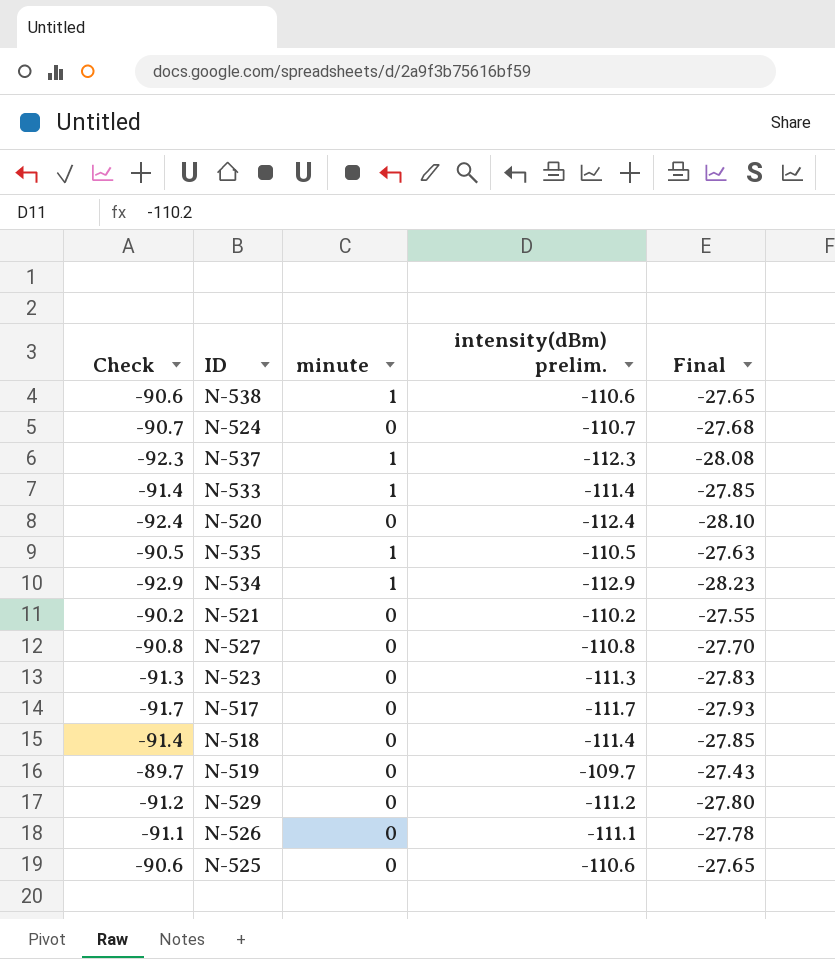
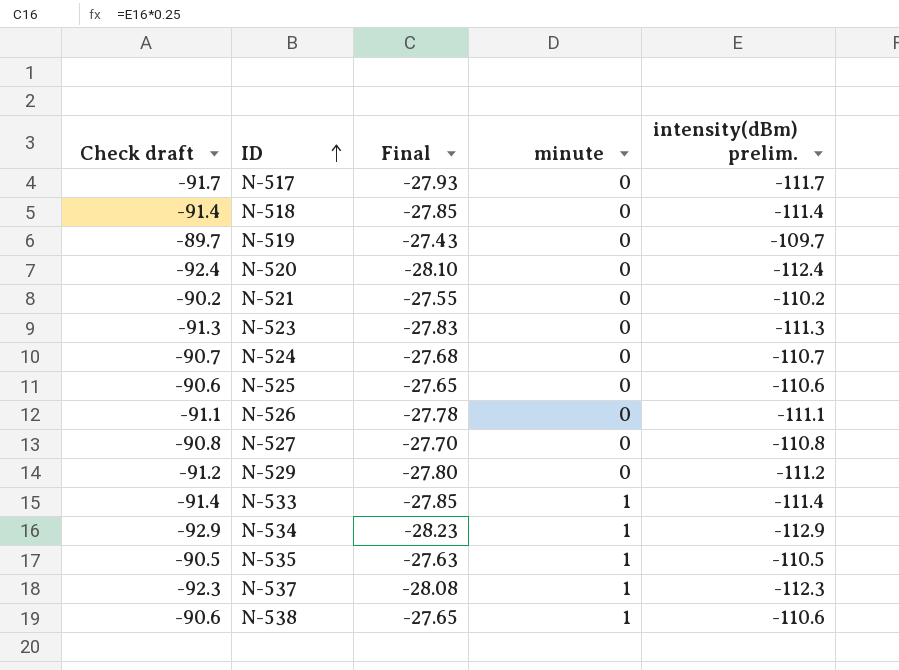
row order: none -> ID ascending
column name: Check -> Check draft
column Final | position: 5 -> 3

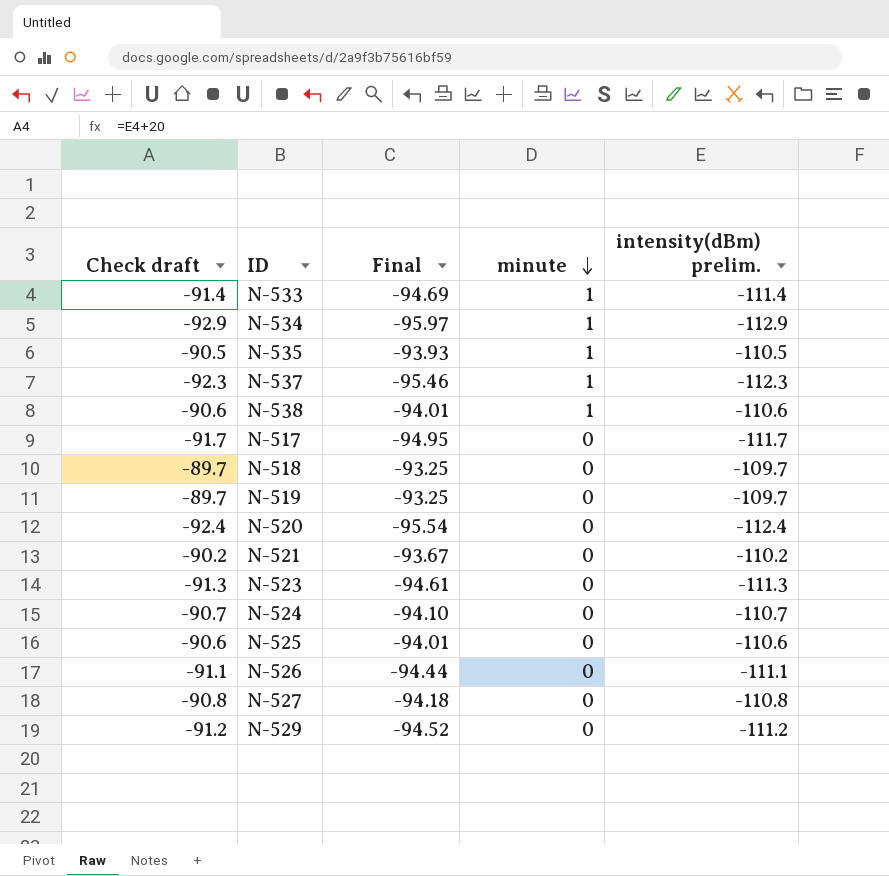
row order: ID ascending -> minute descending
column Final | formula: [intensity(dBm) prelim.] * 0.25 -> [intensity(dBm) prelim.] * 0.85
N-518 | Check draft: -91.4 -> -89.7
N-518 | intensity(dBm) prelim.: -111.4 -> -109.7

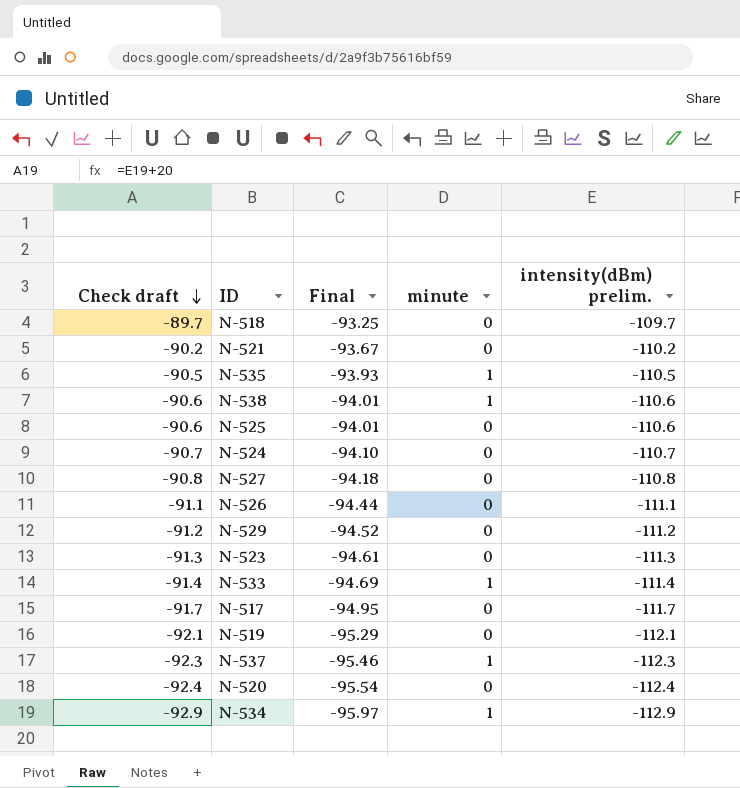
row order: minute descending -> Check draft descending
N-519 | Check draft: -89.7 -> -92.1
N-519 | Final: -93.25 -> -95.29
N-519 | intensity(dBm) prelim.: -109.7 -> -112.1

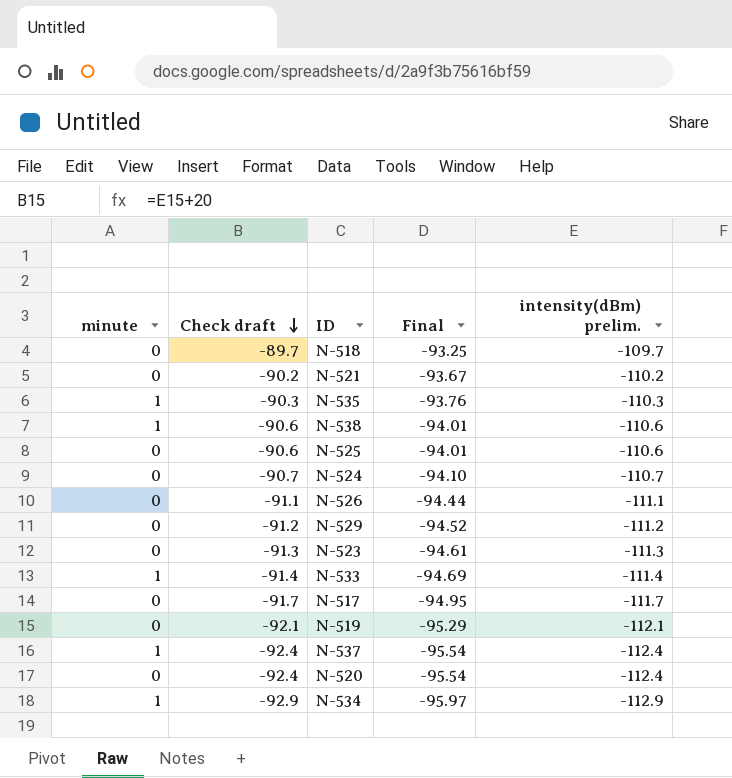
column minute | position: 4 -> 1
row N-527: -90.8 | -94.18 | 0 | -110.8 -> none
N-535 | Check draft: -90.5 -> -90.3
N-535 | Final: -93.93 -> -93.76
N-535 | intensity(dBm) prelim.: -110.5 -> -110.3
N-537 | Check draft: -92.3 -> -92.4
N-537 | Final: -95.46 -> -95.54
N-537 | intensity(dBm) prelim.: -112.3 -> -112.4

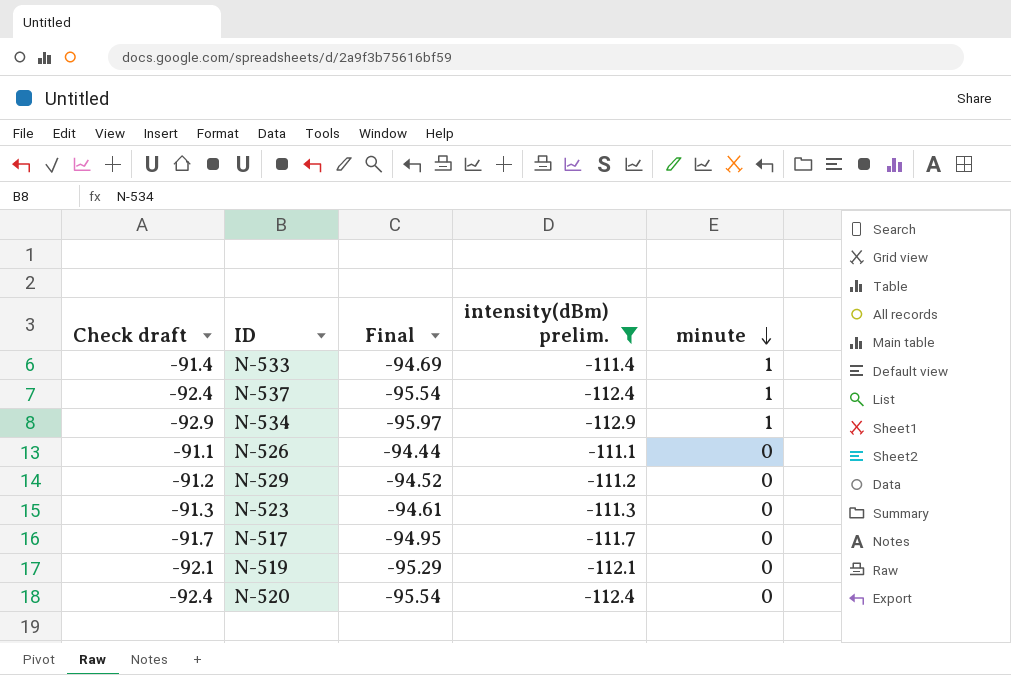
filter: none -> intensity(dBm) prelim. <= -111.1
row order: Check draft descending -> minute descending
column minute | position: 1 -> 5

